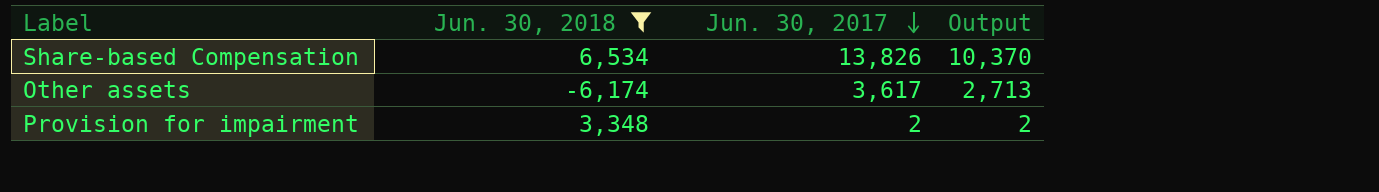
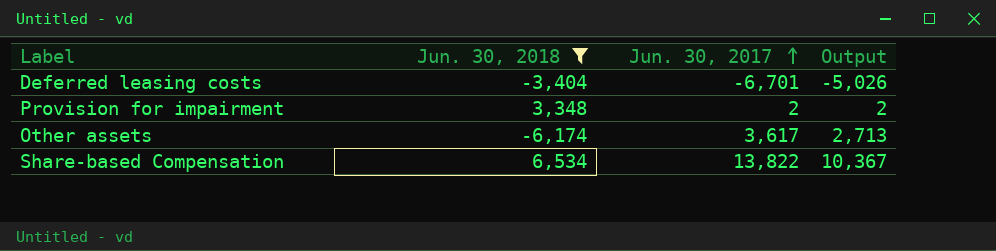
row order: Jun. 30, 2017 descending -> Jun. 30, 2017 ascending
row Deferred leasing costs: none -> -3,404 | -6,701 | -5,026
Share-based Compensation | Jun. 30, 2017: 13,826 -> 13,822
Share-based Compensation | Output: 10,370 -> 10,367

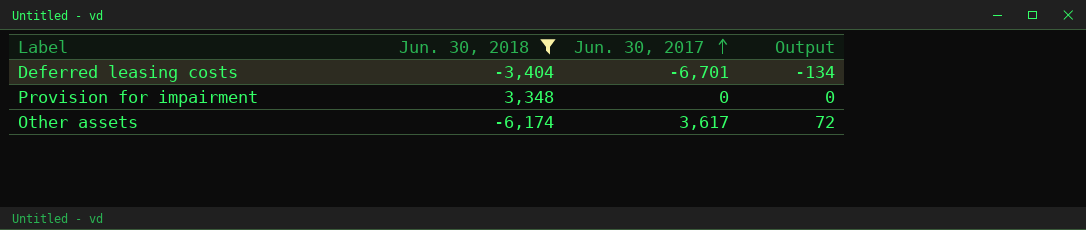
column Output | formula: [Jun. 30, 2017] * 0.75 -> [Jun. 30, 2017] * 0.02
row Share-based Compensation: 6,534 | 13,822 | 10,367 -> none
Provision for impairment | Jun. 30, 2017: 2 -> 0

